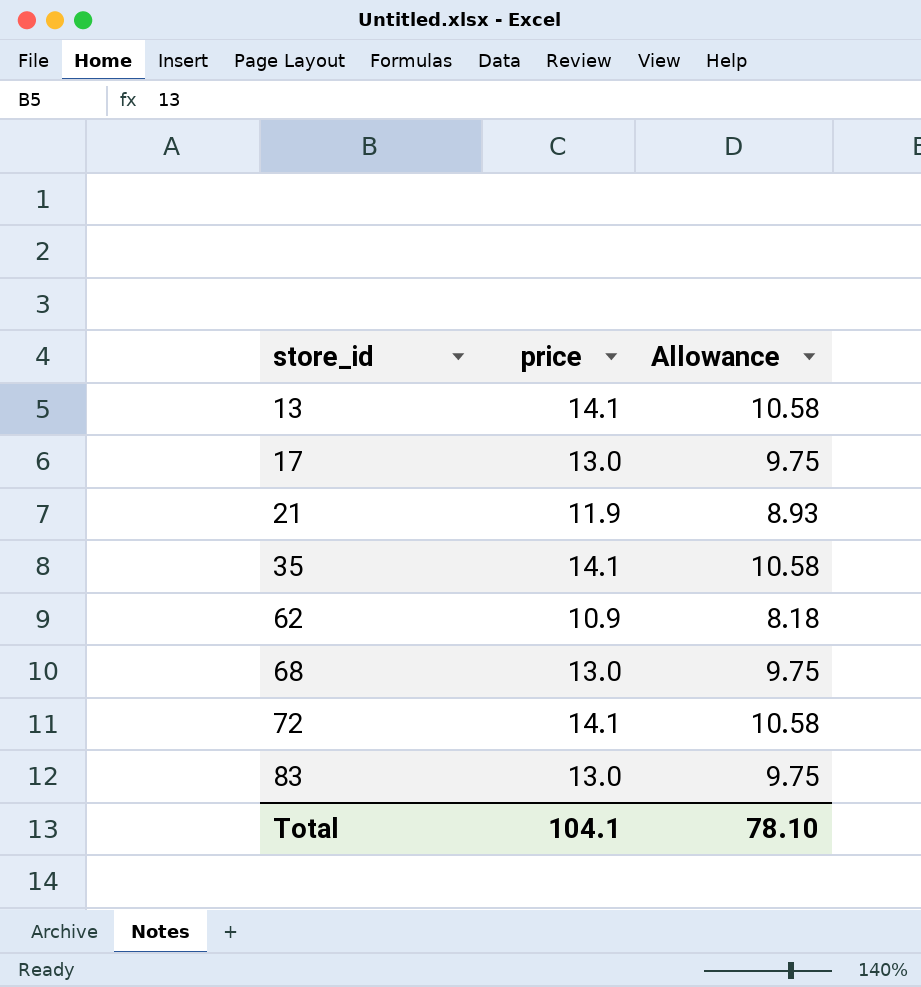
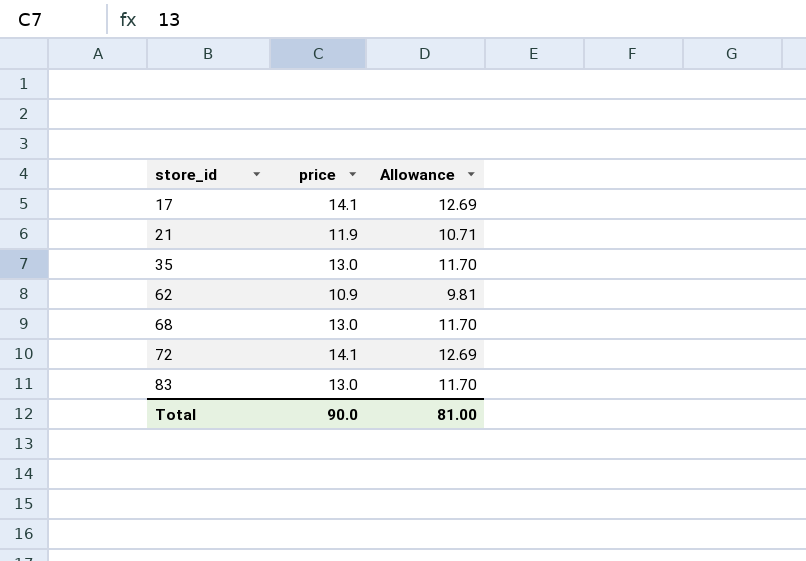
column Allowance | formula: [price] * 0.75 -> [price] * 0.9
row 13: 14.1 | 10.58 -> none
17 | price: 13.0 -> 14.1
35 | price: 14.1 -> 13.0
Total | price: 104.1 -> 90.0
Total | Allowance: 78.10 -> 81.00

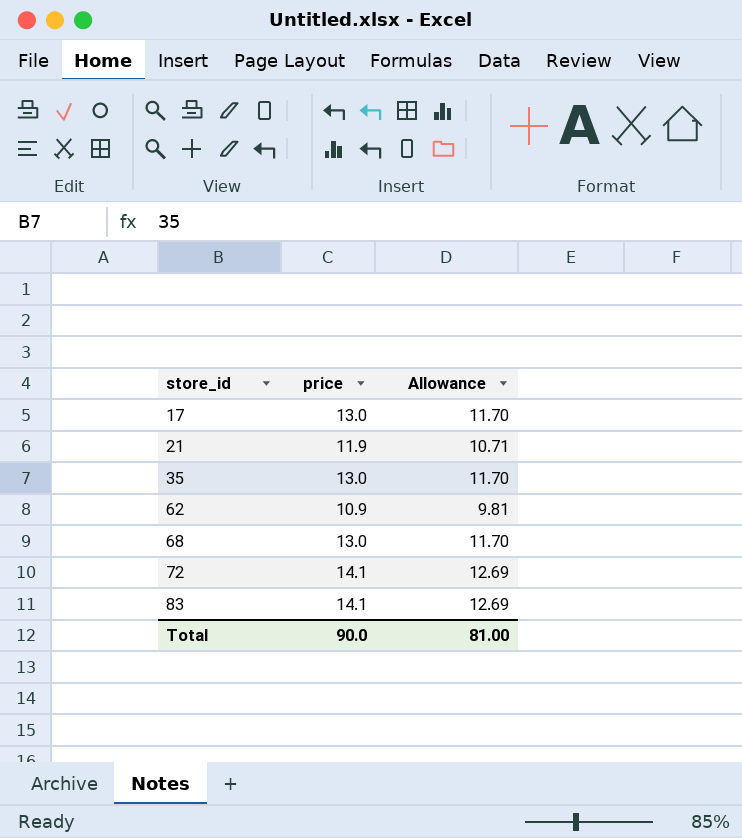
17 | price: 14.1 -> 13.0
17 | Allowance: 12.69 -> 11.70
83 | price: 13.0 -> 14.1
83 | Allowance: 11.70 -> 12.69

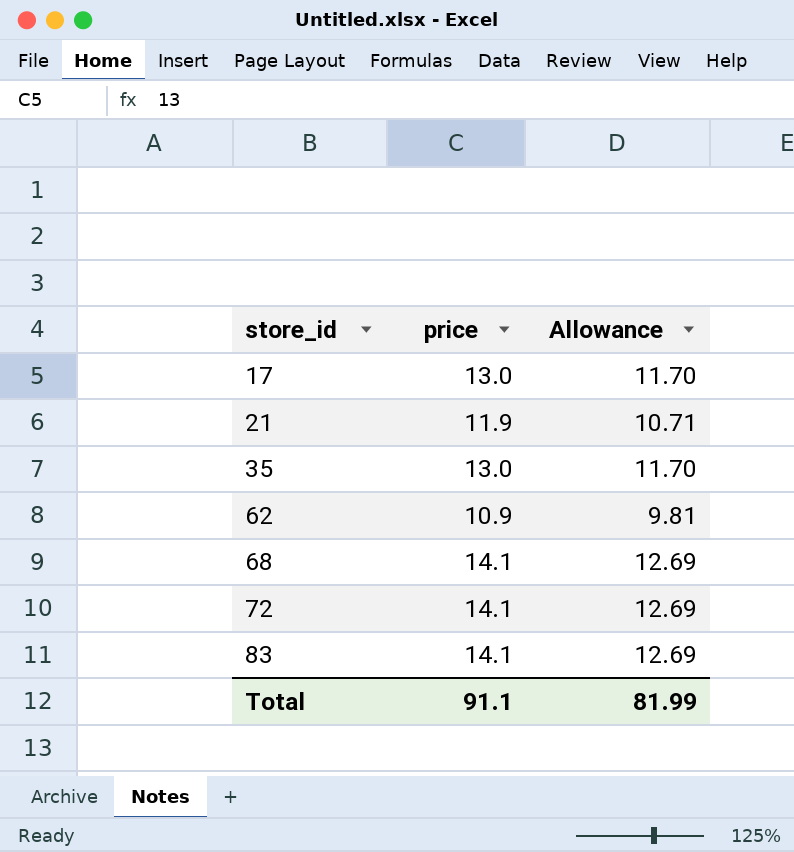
68 | price: 13.0 -> 14.1
68 | Allowance: 11.70 -> 12.69
Total | price: 90.0 -> 91.1
Total | Allowance: 81.00 -> 81.99

